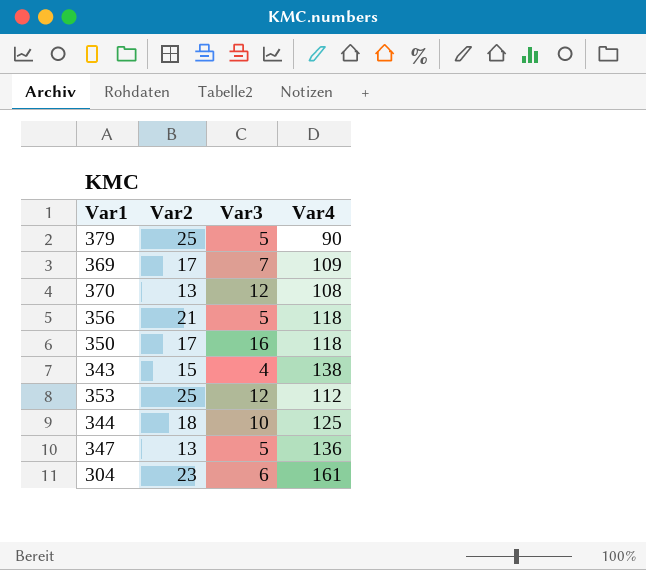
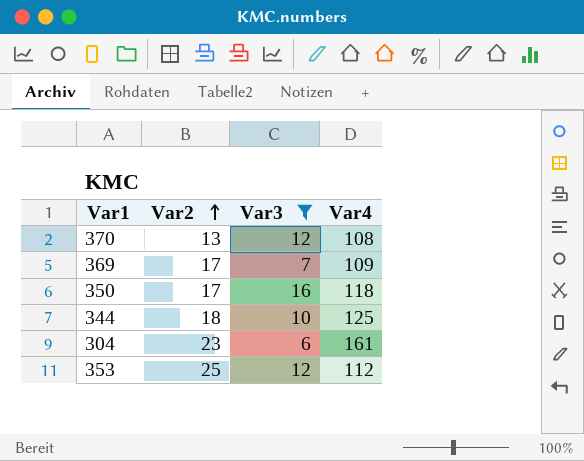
filter: none -> Var3 >= 6
row order: none -> Var2 ascending

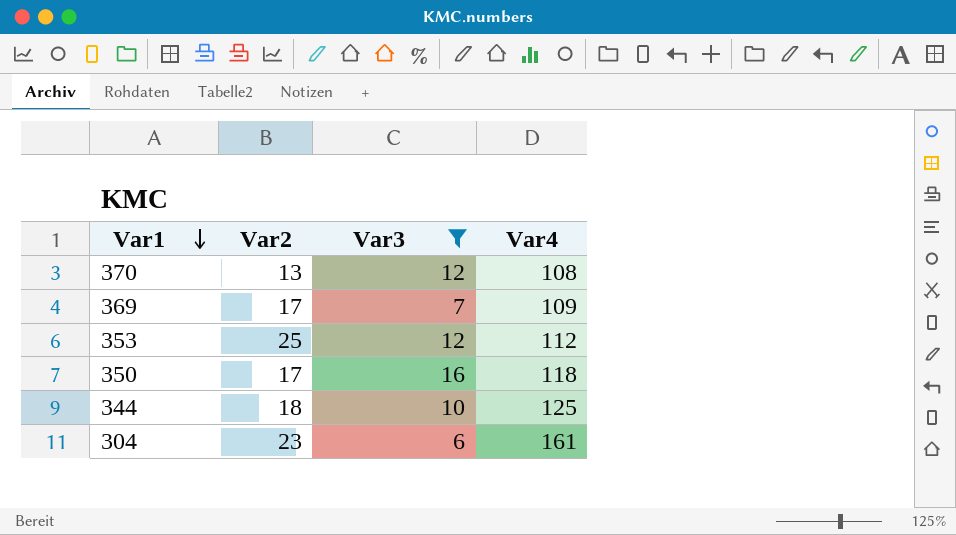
row order: Var2 ascending -> Var1 descending

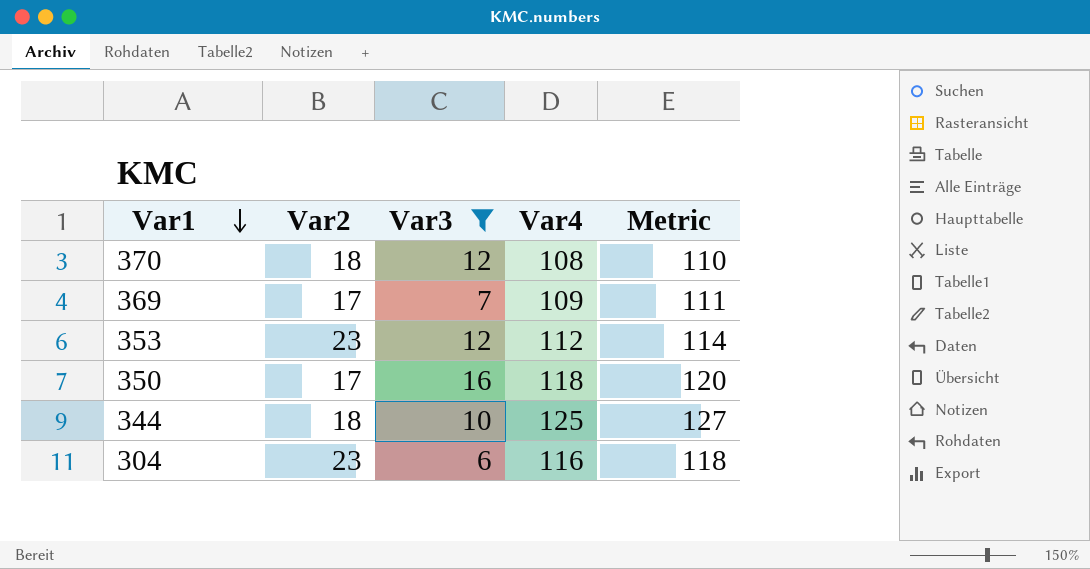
column Metric | formula: none -> [Var4] + 2
370 | Var2: 13 -> 18
353 | Var2: 25 -> 23
304 | Var4: 161 -> 116

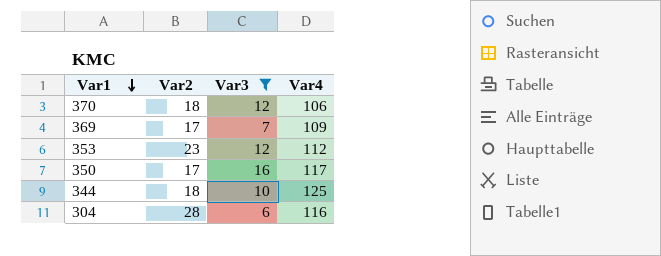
column Metric | formula: [Var4] + 2 -> none
370 | Var4: 108 -> 106
350 | Var4: 118 -> 117
304 | Var2: 23 -> 28

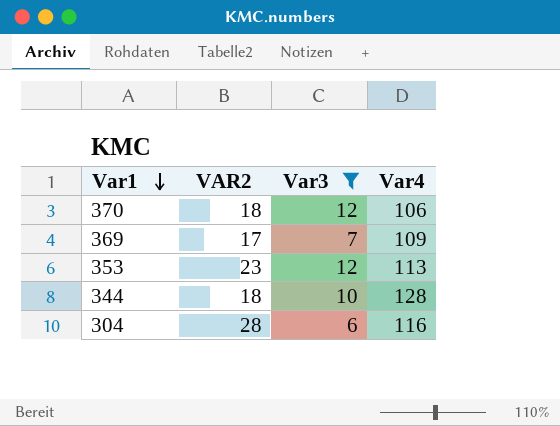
column name: Var2 -> VAR2
row 350: 17 | 16 | 117 -> none
353 | Var4: 112 -> 113
344 | Var4: 125 -> 128

